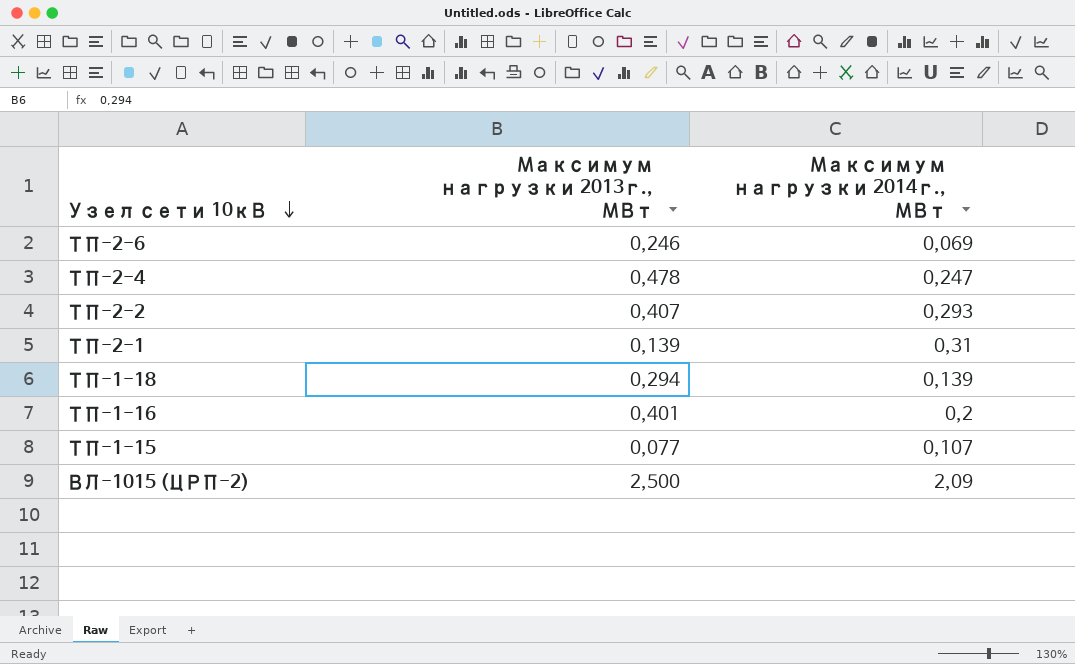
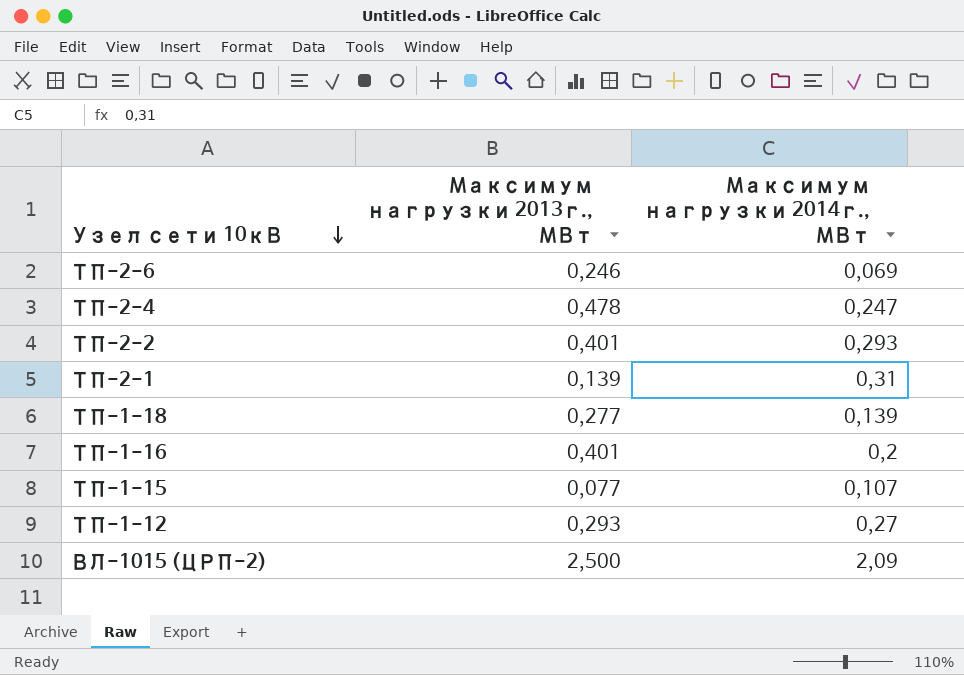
ТП-2-2 | Максимум нагрузки 2013г., МВт: 0,407 -> 0,401
ТП-1-18 | Максимум нагрузки 2013г., МВт: 0,294 -> 0,277
row ТП-1-12: none -> 0,293 | 0,27

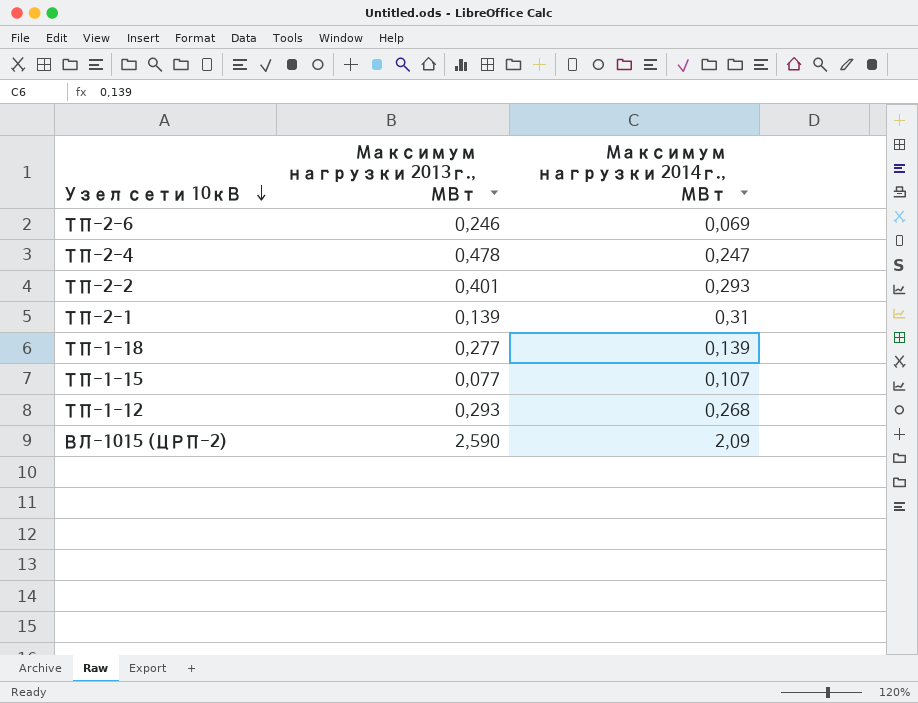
row ТП-1-16: 0,401 | 0,2 -> none
ТП-1-12 | Максимум нагрузки 2014г., МВт: 0,27 -> 0,268
ВЛ-1015 (ЦРП-2) | Максимум нагрузки 2013г., МВт: 2,500 -> 2,590

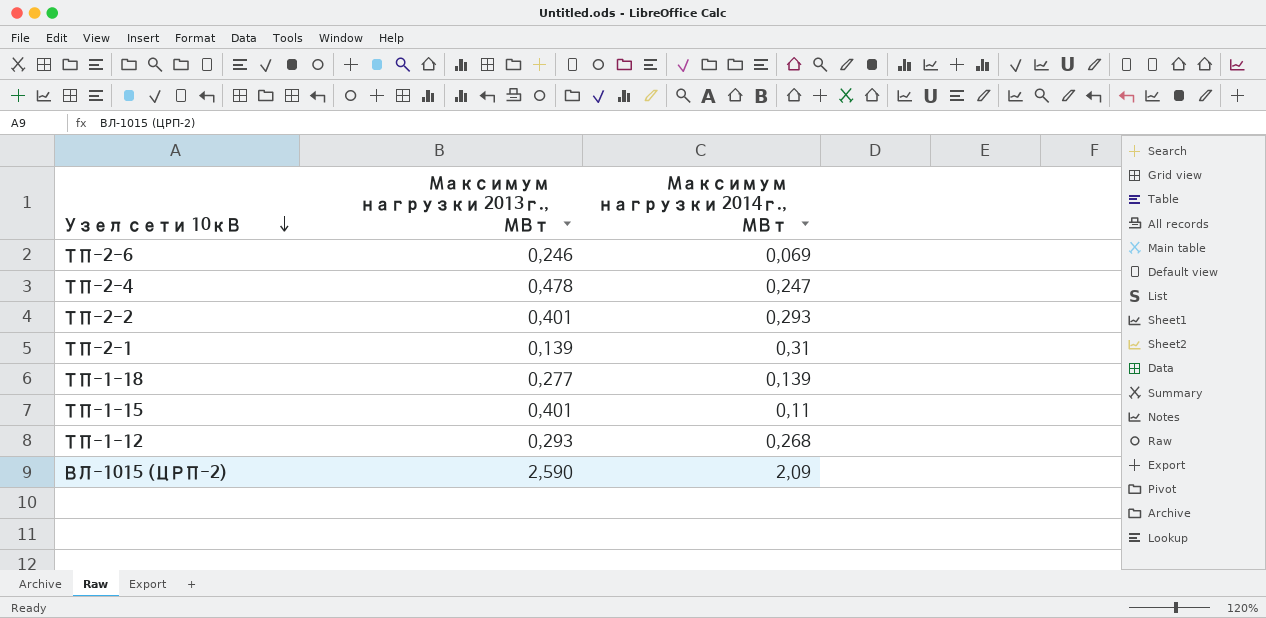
ТП-1-15 | Максимум нагрузки 2013г., МВт: 0,077 -> 0,401
ТП-1-15 | Максимум нагрузки 2014г., МВт: 0,107 -> 0,11

